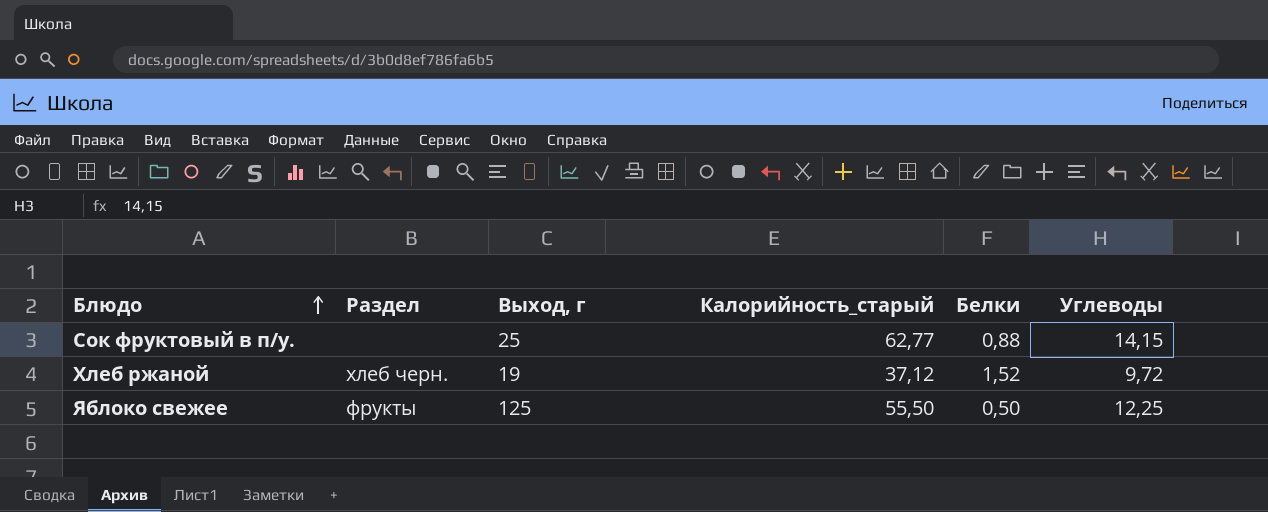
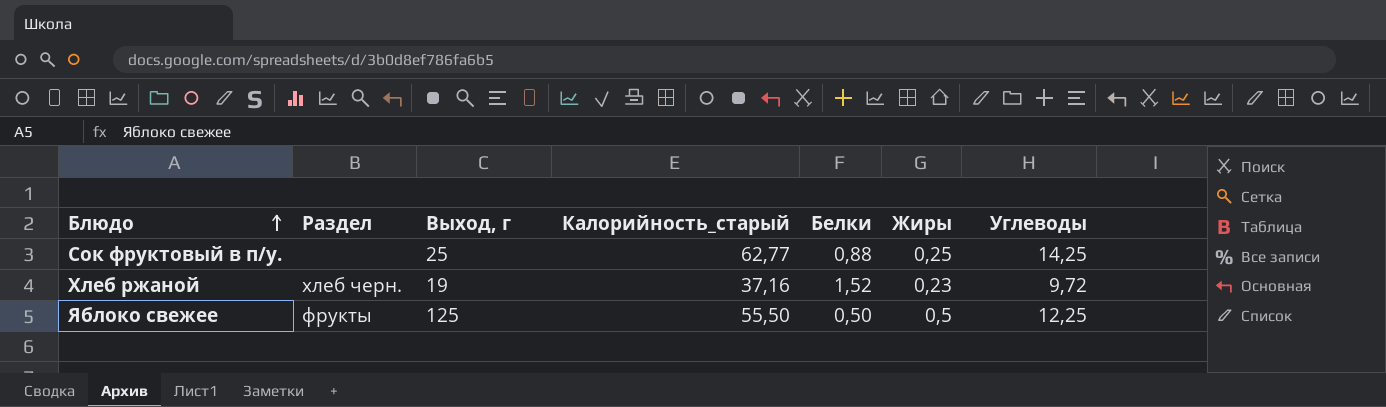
column Жиры | position: none -> 6
Сок фруктовый в п/у. | Углеводы: 14,15 -> 14,25
Хлеб ржаной | Калорийность_старый: 37,12 -> 37,16

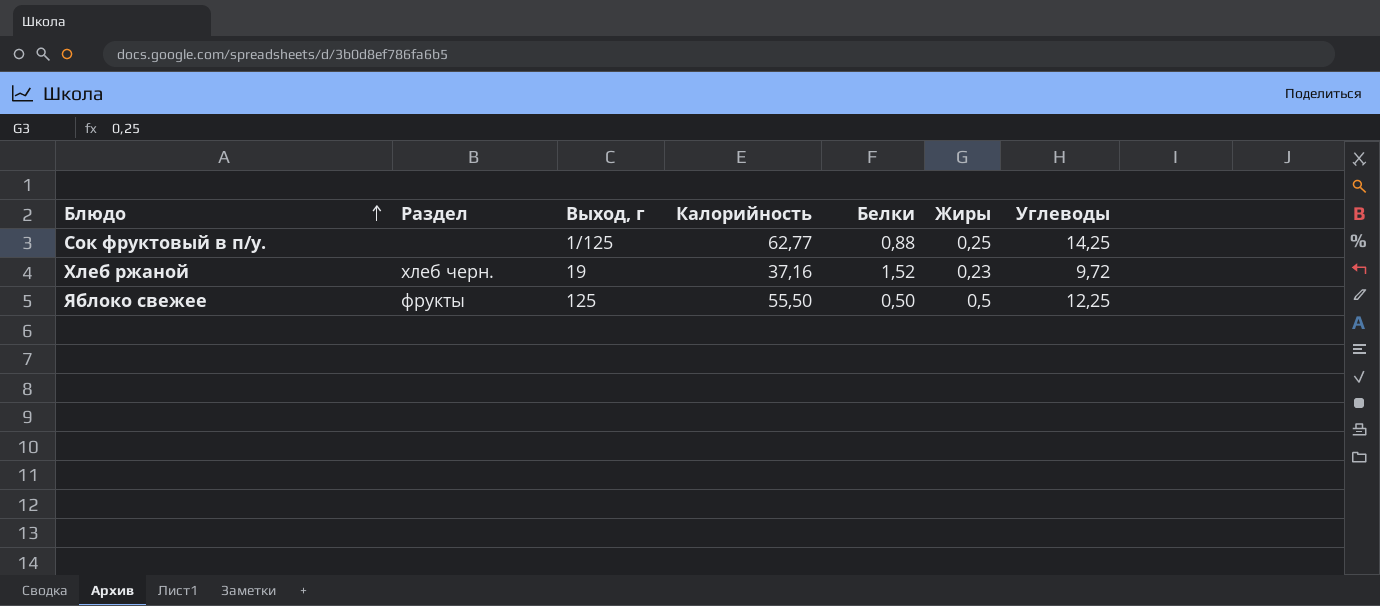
column name: Калорийность_старый -> Калорийность
Сок фруктовый в п/у. | Выход, г: 25 -> 1/125

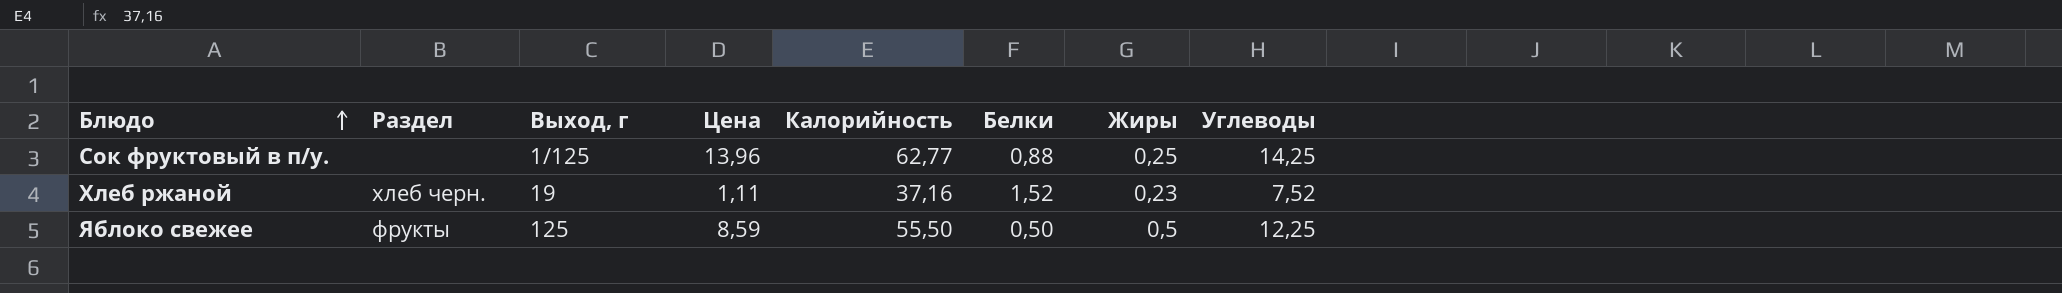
column Цена | position: none -> 4
Хлеб ржаной | Углеводы: 9,72 -> 7,52

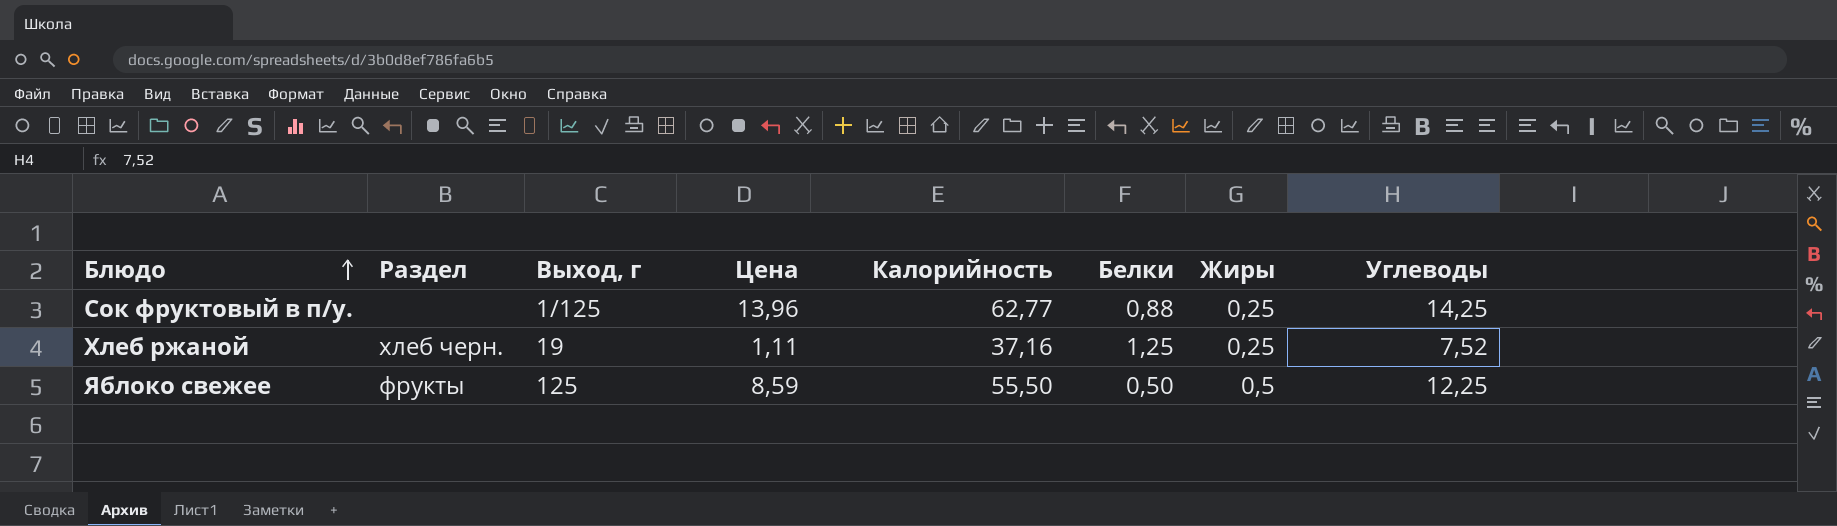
Хлеб ржаной | Белки: 1,52 -> 1,25
Хлеб ржаной | Жиры: 0,23 -> 0,25

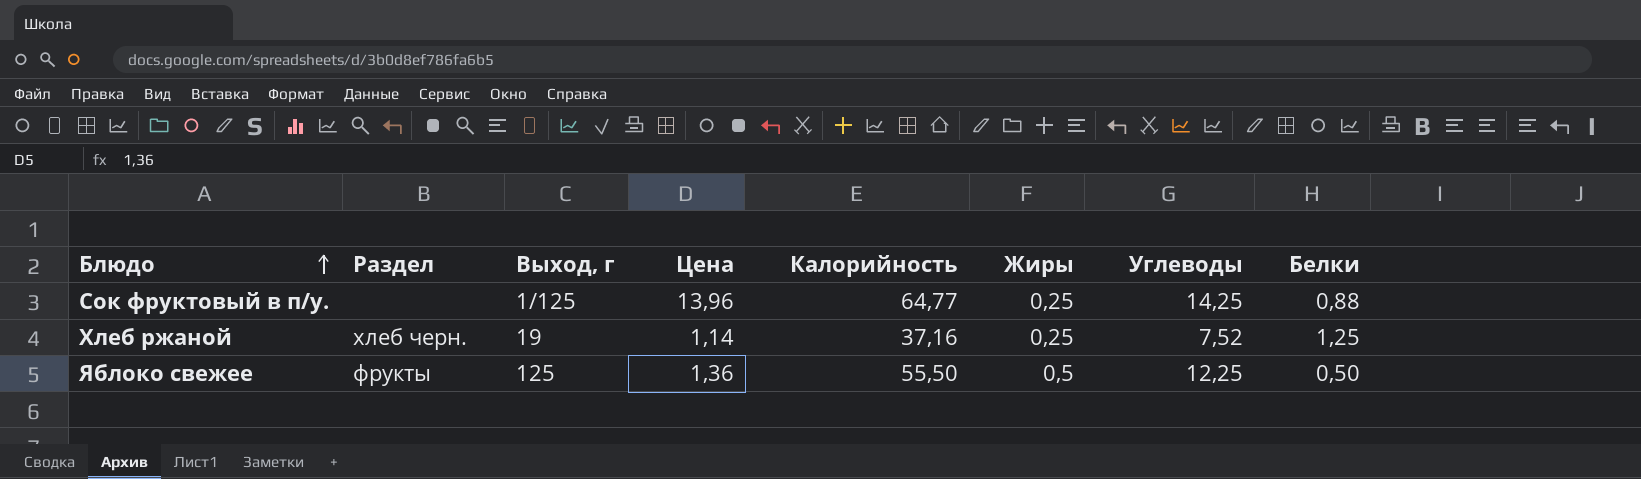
column Белки | position: 6 -> 8
Сок фруктовый в п/у. | Калорийность: 62,77 -> 64,77
Хлеб ржаной | Цена: 1,11 -> 1,14
Яблоко свежее | Цена: 8,59 -> 1,36

